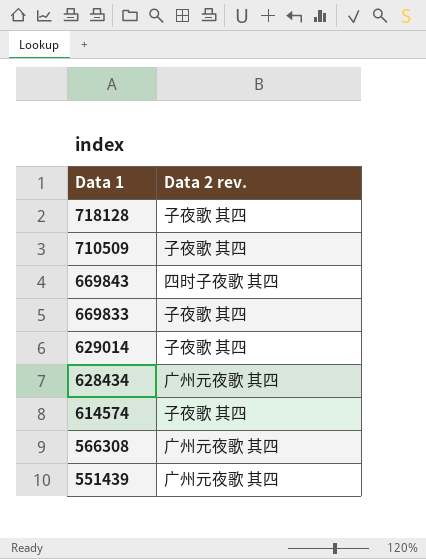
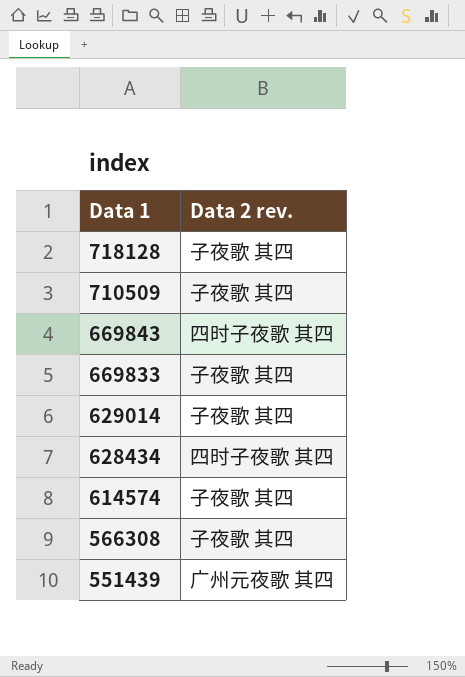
628434 | Data 2 rev.: 广州元夜歌 其四 -> 四时子夜歌 其四
566308 | Data 2 rev.: 广州元夜歌 其四 -> 子夜歌 其四

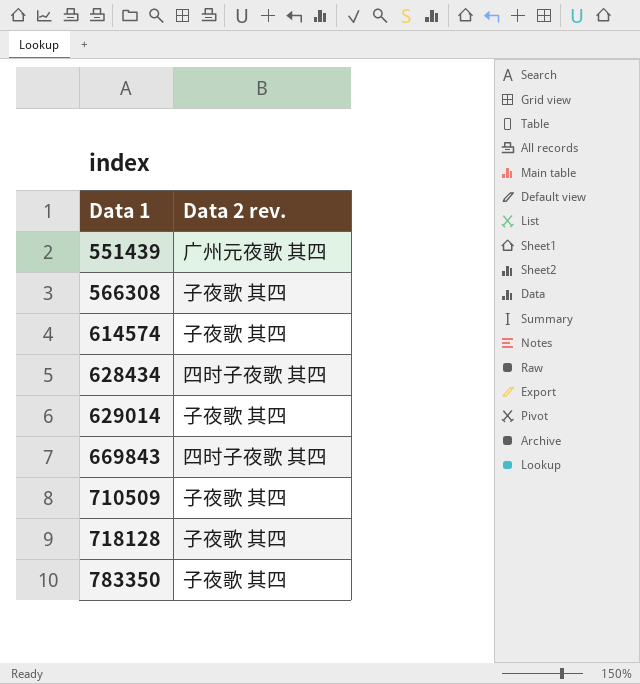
row order: Data 1 descending -> Data 1 ascending
row 669833: 子夜歌 其四 -> none
row 783350: none -> 子夜歌 其四

